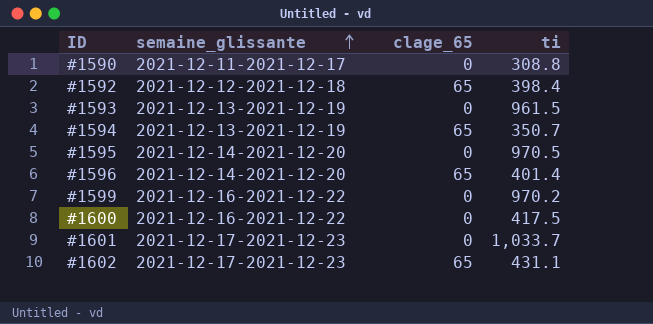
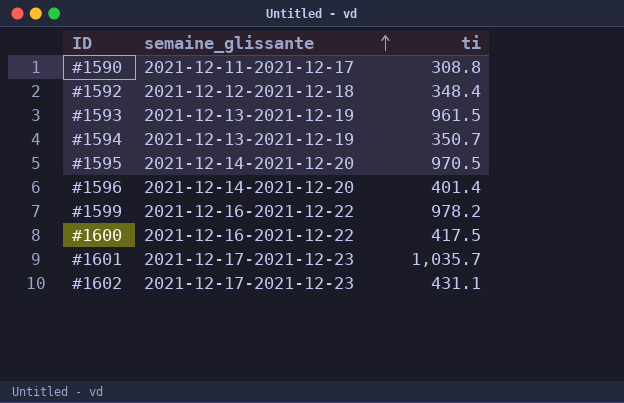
column clage_65 | position: 3 -> none
#1592 | ti: 398.4 -> 348.4
#1599 | ti: 970.2 -> 978.2
#1601 | ti: 1,033.7 -> 1,035.7

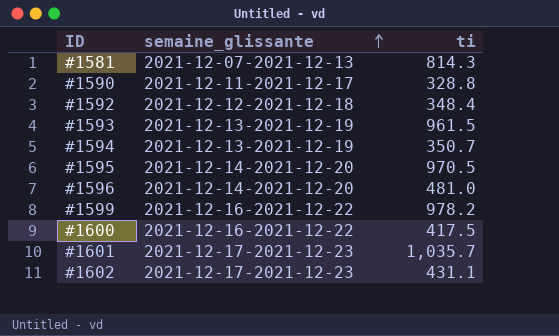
row #1581: none -> 2021-12-07-2021-12-13 | 814.3
#1590 | ti: 308.8 -> 328.8
#1596 | ti: 401.4 -> 481.0

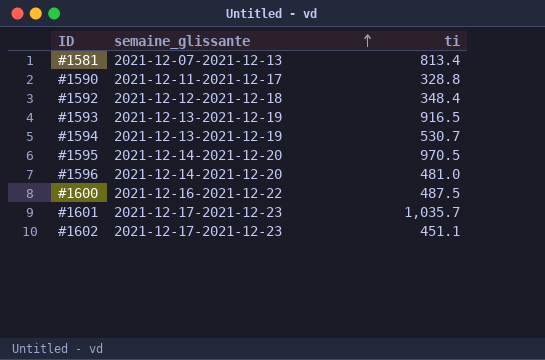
row #1599: 2021-12-16-2021-12-22 | 978.2 -> none
#1581 | ti: 814.3 -> 813.4
#1593 | ti: 961.5 -> 916.5
#1594 | ti: 350.7 -> 530.7
#1600 | ti: 417.5 -> 487.5
#1602 | ti: 431.1 -> 451.1

